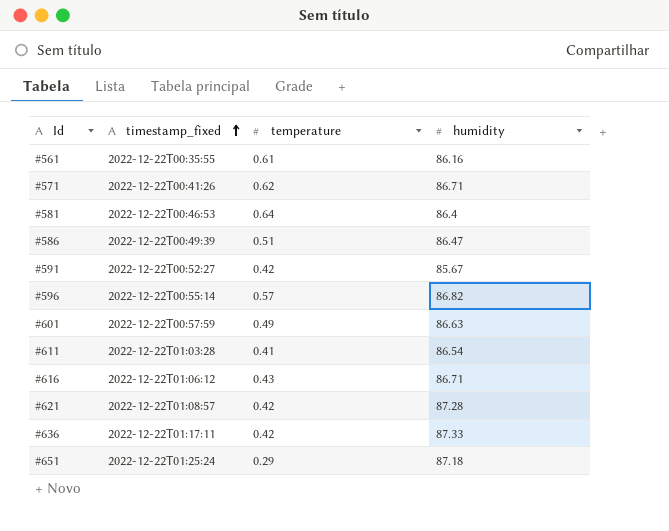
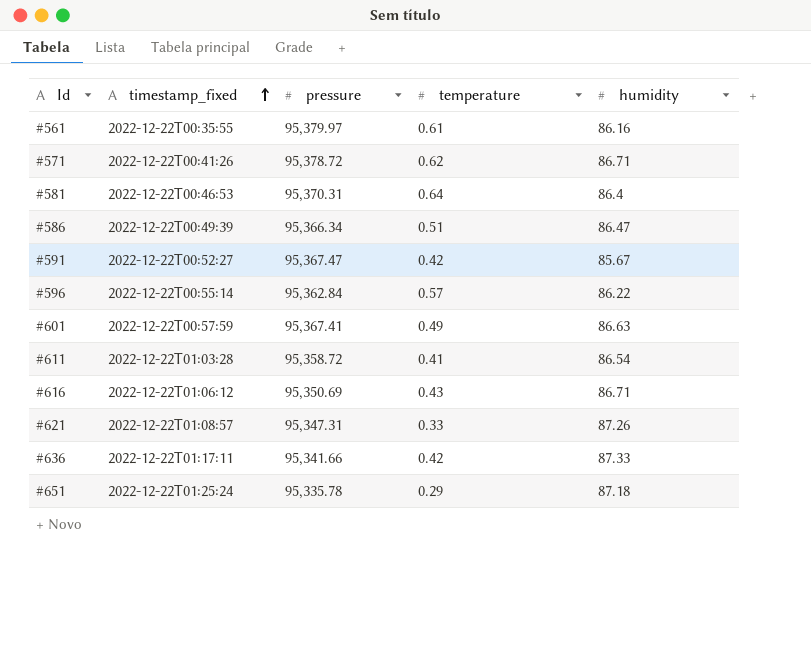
column pressure | position: none -> 3
#596 | humidity: 86.82 -> 86.22
#621 | temperature: 0.42 -> 0.33
#621 | humidity: 87.28 -> 87.26

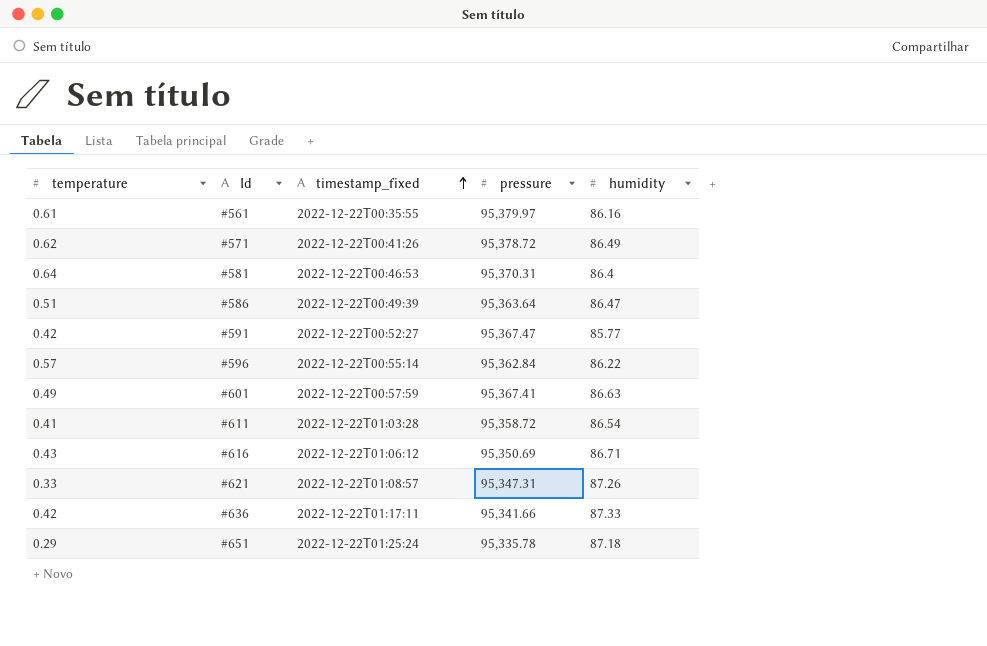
column temperature | position: 4 -> 1
#571 | humidity: 86.71 -> 86.49
#586 | pressure: 95,366.34 -> 95,363.64
#591 | humidity: 85.67 -> 85.77

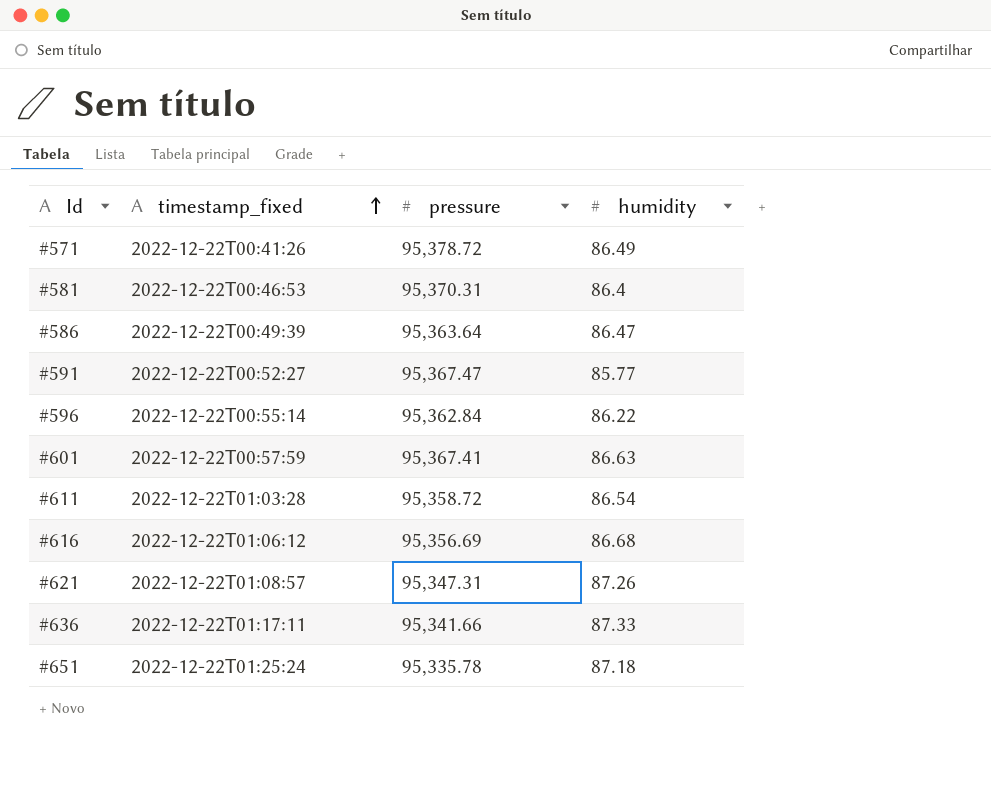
column temperature | position: 1 -> none
row #561: 0.61 | 2022-12-22T00:35:55 | 95,379.97 | 86.16 -> none
#616 | pressure: 95,350.69 -> 95,356.69
#616 | humidity: 86.71 -> 86.68

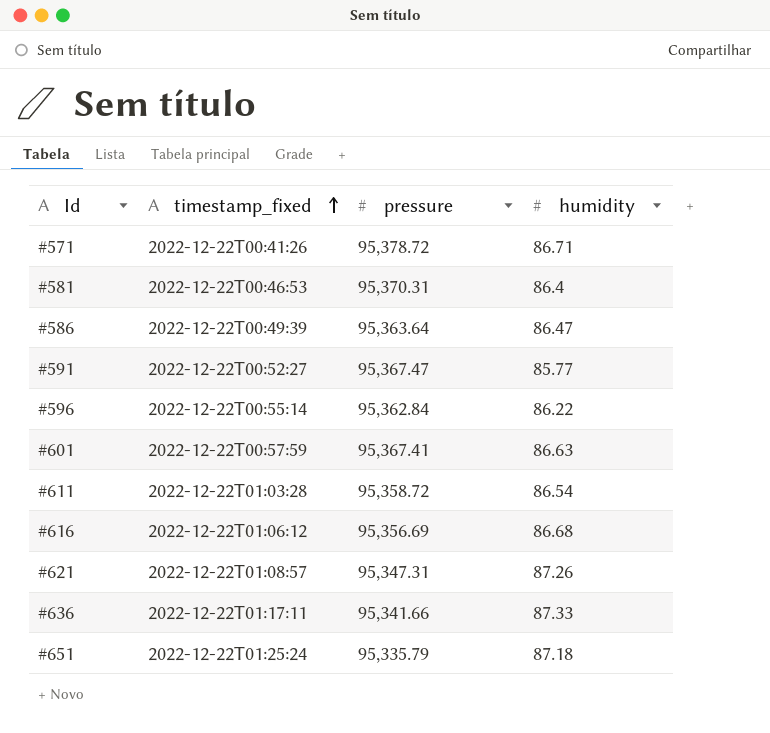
#571 | humidity: 86.49 -> 86.71
#651 | pressure: 95,335.78 -> 95,335.79

